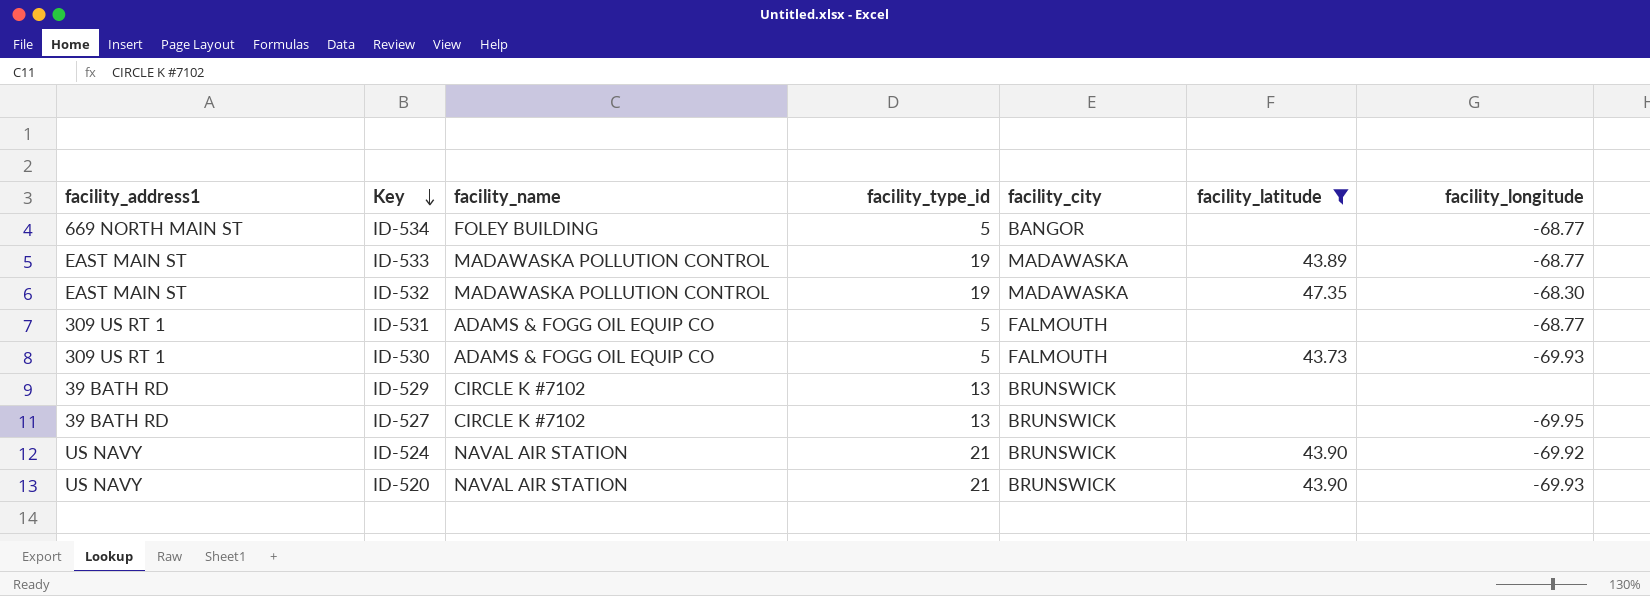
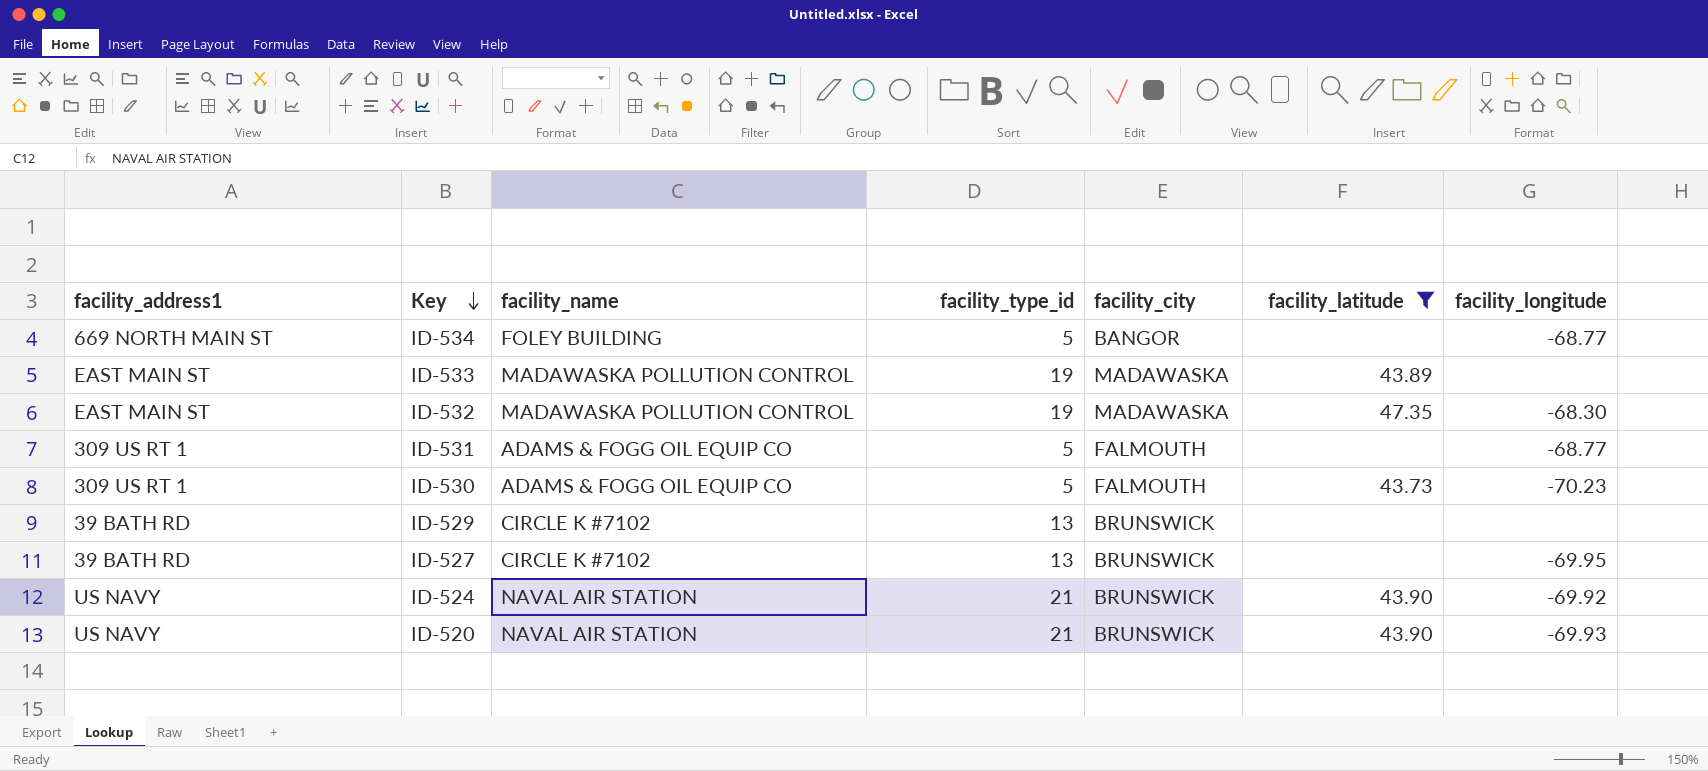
ID-533 | facility_longitude: -68.77 -> none
ID-530 | facility_longitude: -69.93 -> -70.23

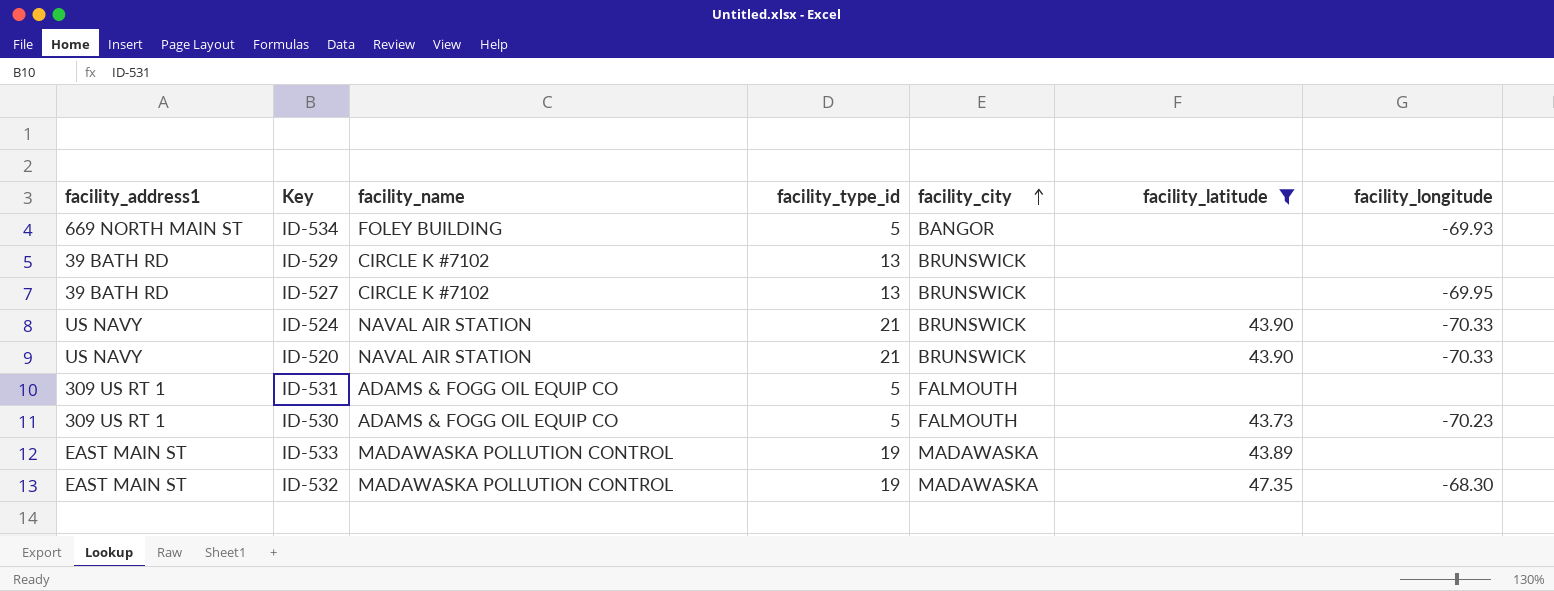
row order: Key descending -> facility_city ascending
ID-534 | facility_longitude: -68.77 -> -69.93
ID-524 | facility_longitude: -69.92 -> -70.33
ID-520 | facility_longitude: -69.93 -> -70.33
ID-531 | facility_longitude: -68.77 -> none

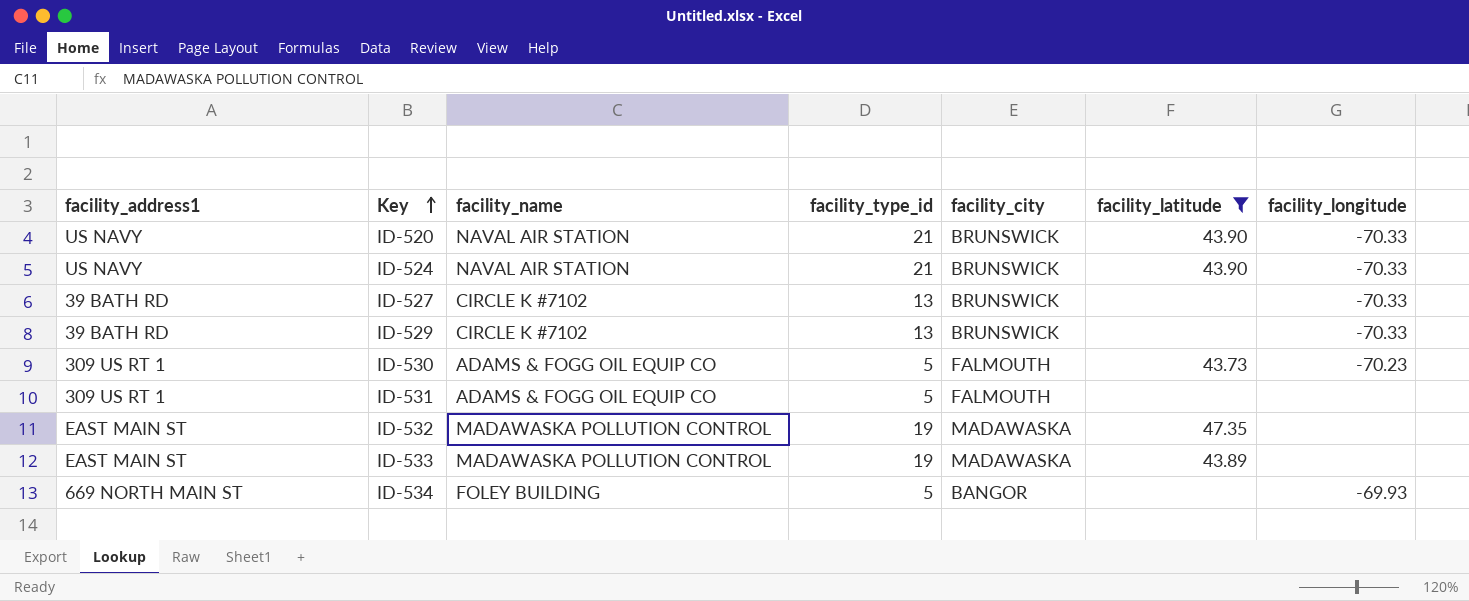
row order: facility_city ascending -> Key ascending
ID-527 | facility_longitude: -69.95 -> -70.33
ID-529 | facility_longitude: none -> -70.33
ID-532 | facility_longitude: -68.30 -> none

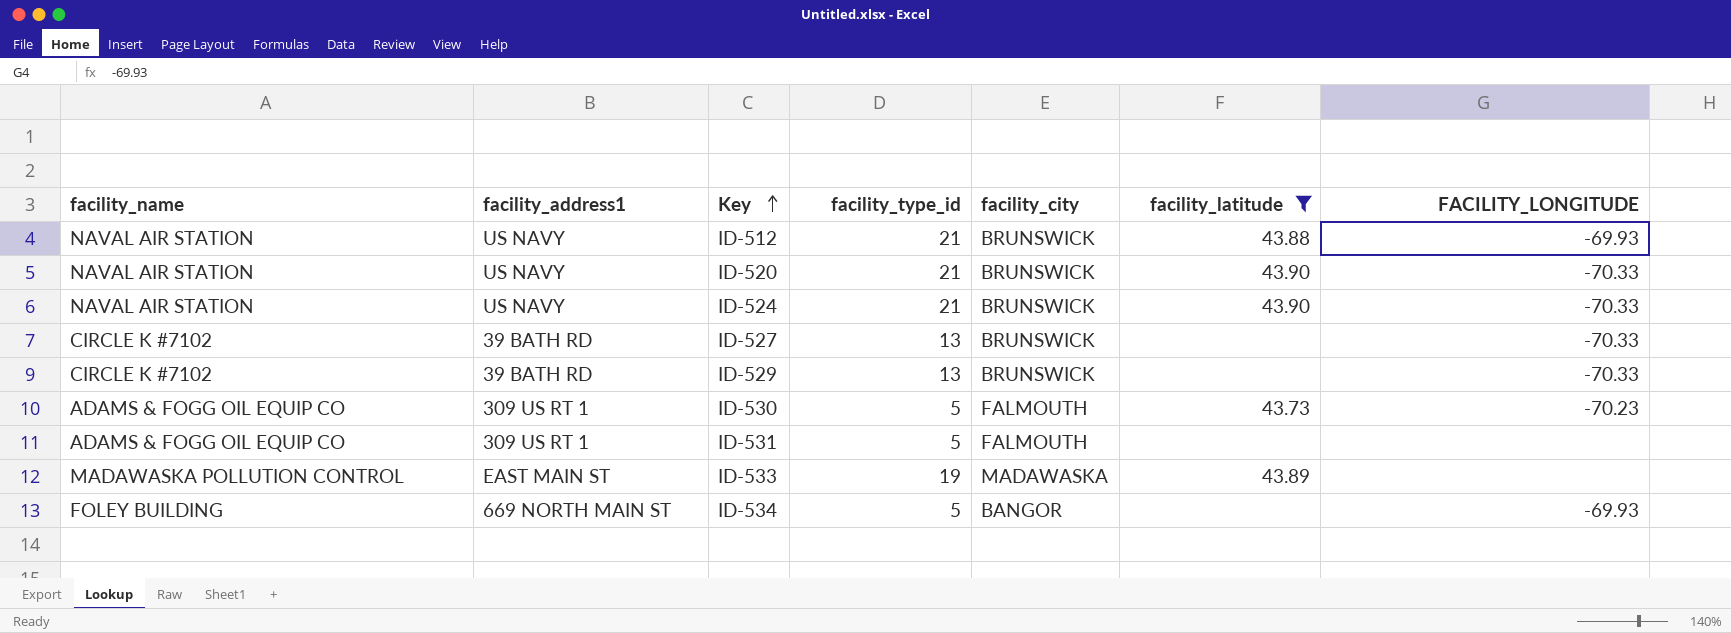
column facility_name | position: 3 -> 1
column name: facility_longitude -> FACILITY_LONGITUDE
row ID-532: EAST MAIN ST | MADAWASKA POLLUTION CONTROL | 19 | MADAWASKA | 47.35 | none -> none
row ID-512: none -> NAVAL AIR STATION | US NAVY | 21 | BRUNSWICK | 43.88 | -69.93

